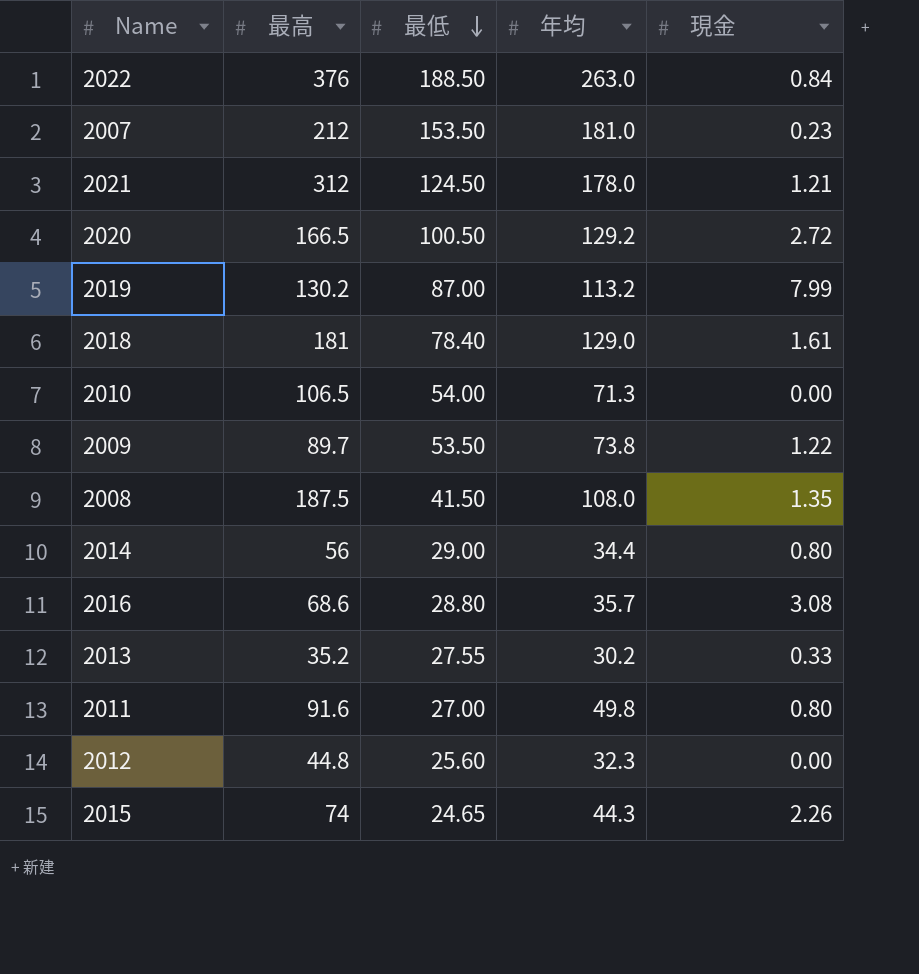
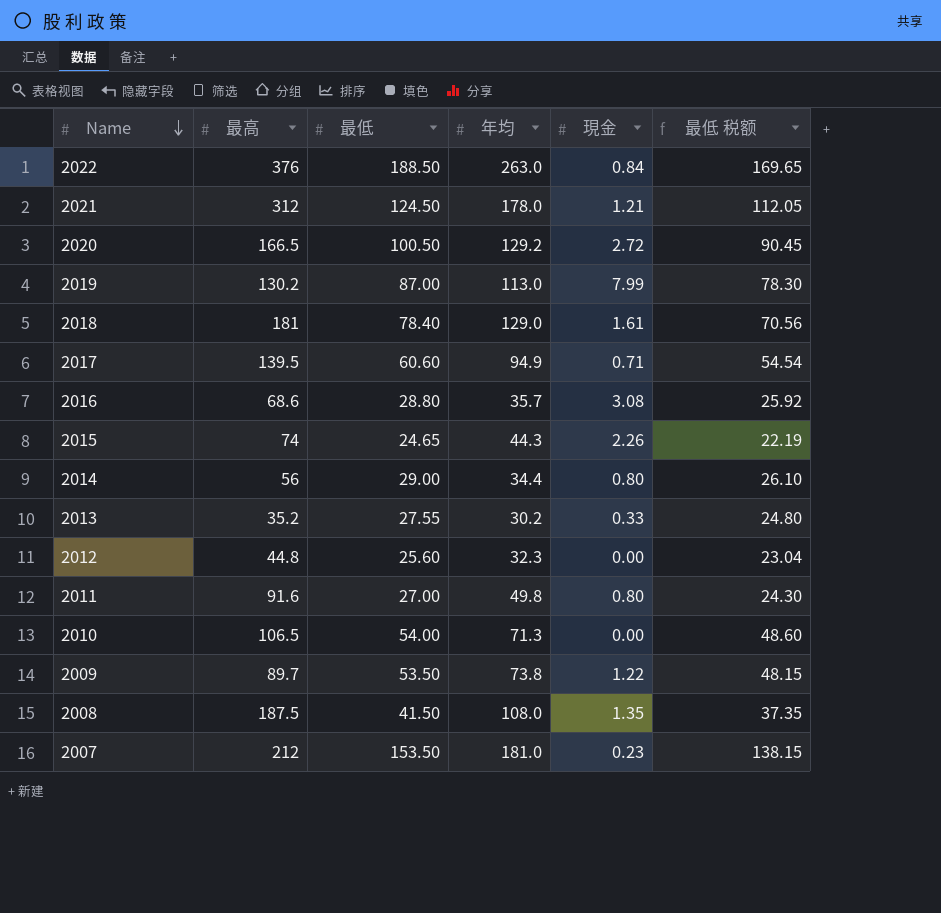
row order: 最低 descending -> Name descending
column 最低 税额 | formula: none -> [最低] * 0.9
2019 | 年均: 113.2 -> 113.0
row 2017: none -> 139.5 | 60.60 | 94.9 | 0.71 | 54.54

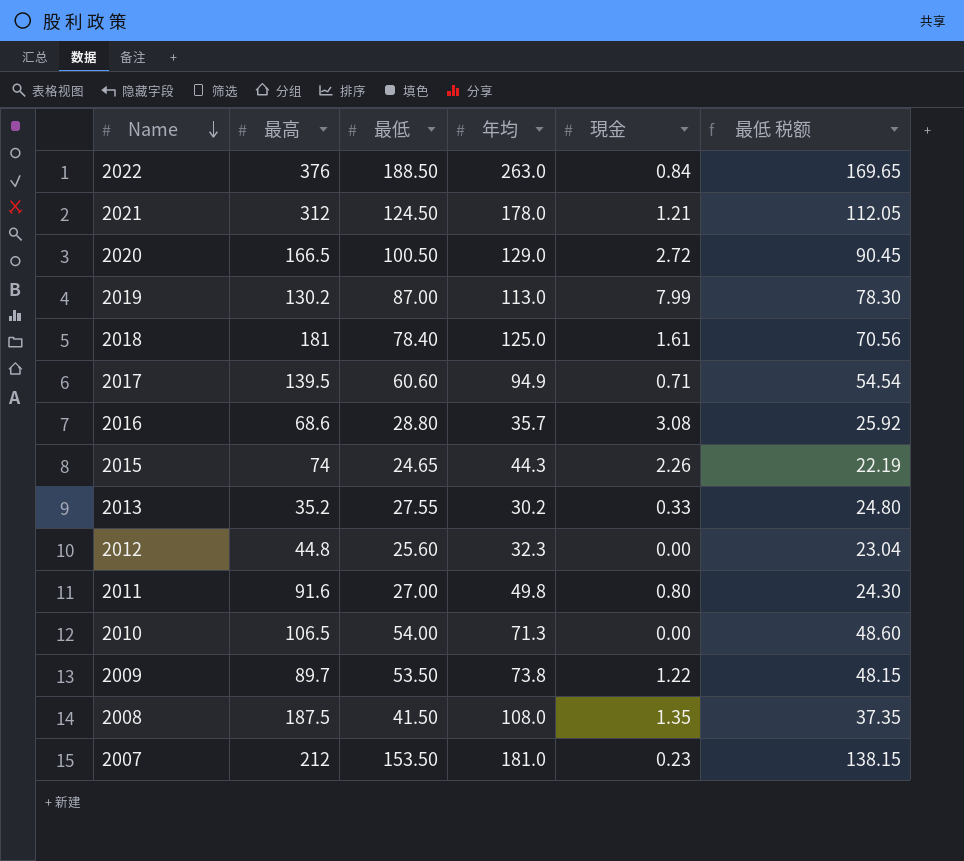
row 2014: 56 | 29.00 | 34.4 | 0.80 | 26.10 -> none
2020 | 年均: 129.2 -> 129.0
2018 | 年均: 129.0 -> 125.0

